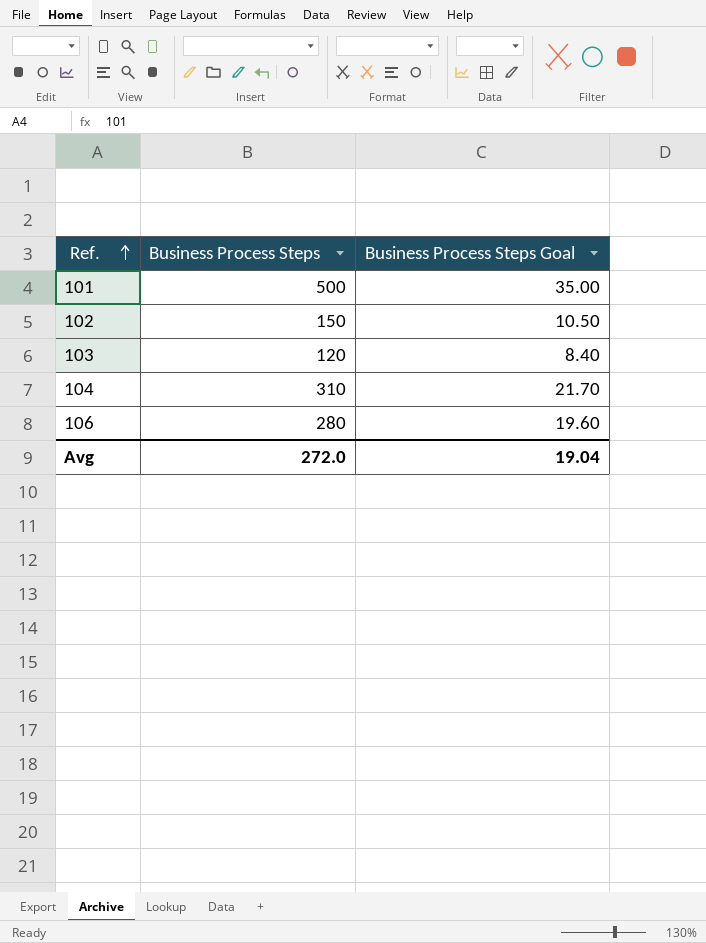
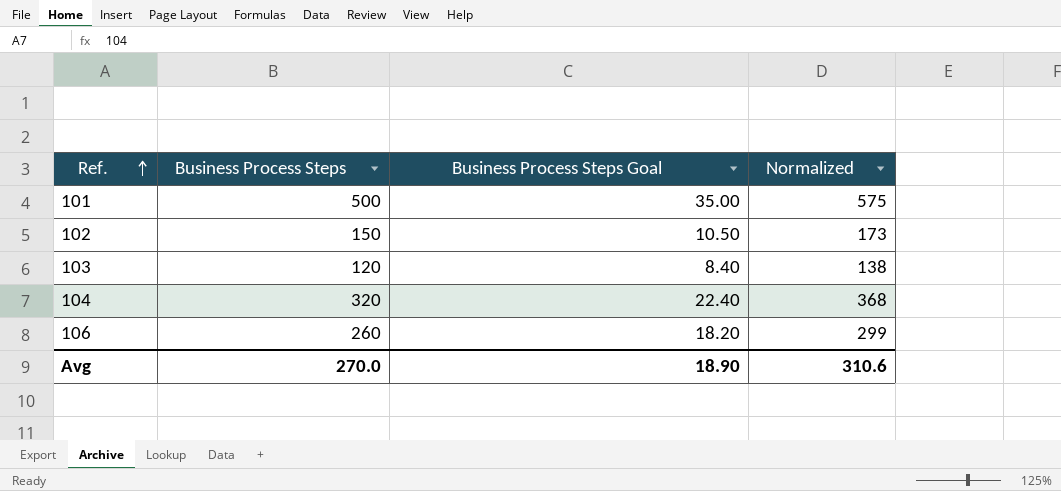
column Normalized | formula: none -> [Business Process Steps] * 1.15
104 | Business Process Steps: 310 -> 320
104 | Business Process Steps Goal: 21.70 -> 22.40
106 | Business Process Steps: 280 -> 260
106 | Business Process Steps Goal: 19.60 -> 18.20
Avg | Business Process Steps: 272.0 -> 270.0
Avg | Business Process Steps Goal: 19.04 -> 18.90

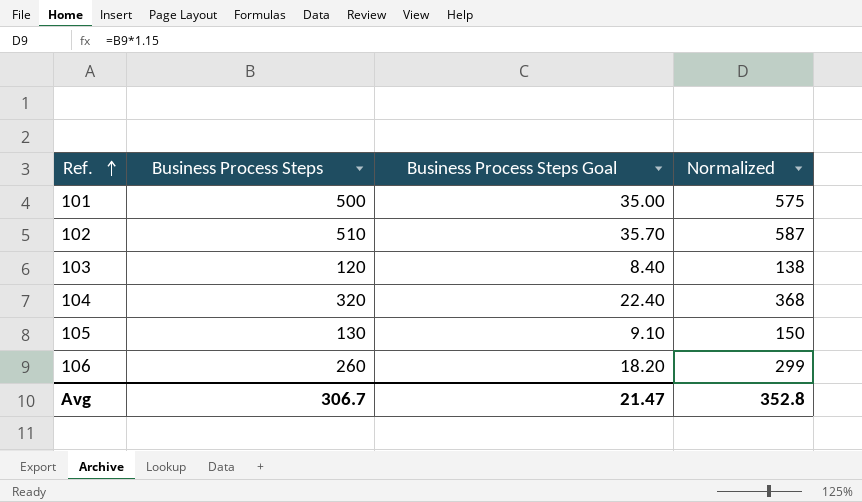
102 | Business Process Steps: 150 -> 510
102 | Business Process Steps Goal: 10.50 -> 35.70
102 | Normalized: 173 -> 587
row 105: none -> 130 | 9.10 | 150
Avg | Business Process Steps: 270.0 -> 306.7
Avg | Business Process Steps Goal: 18.90 -> 21.47
Avg | Normalized: 310.6 -> 352.8

